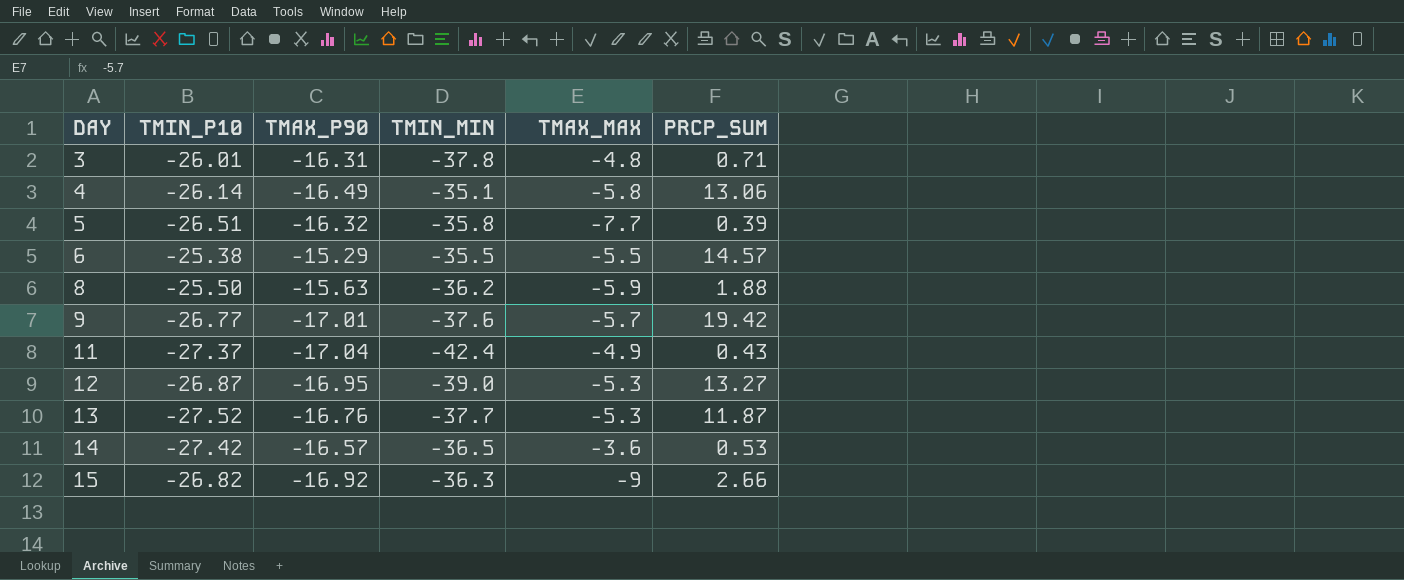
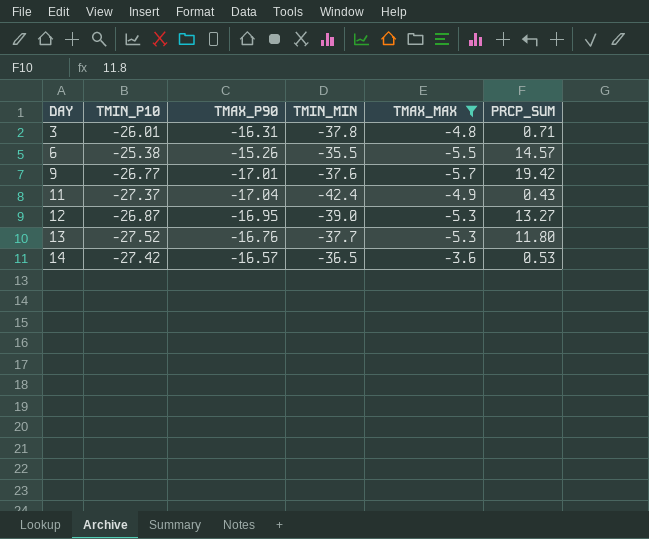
filter: none -> TMAX_MAX >= -5.7
6 | TMAX_P90: -15.29 -> -15.26
13 | PRCP_SUM: 11.87 -> 11.80

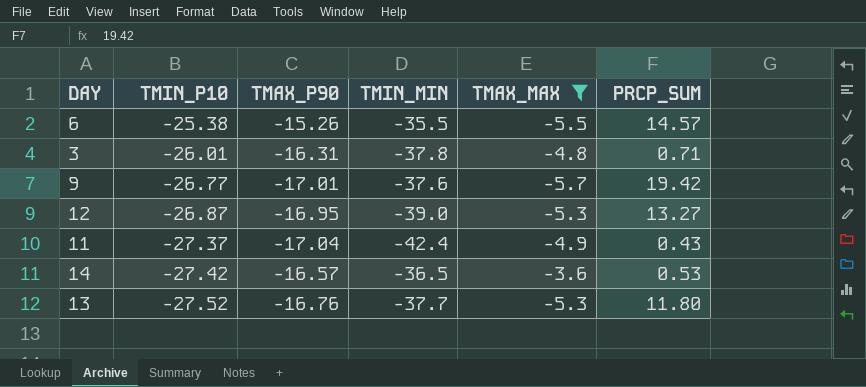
row order: DAY ascending -> TMIN_P10 descending

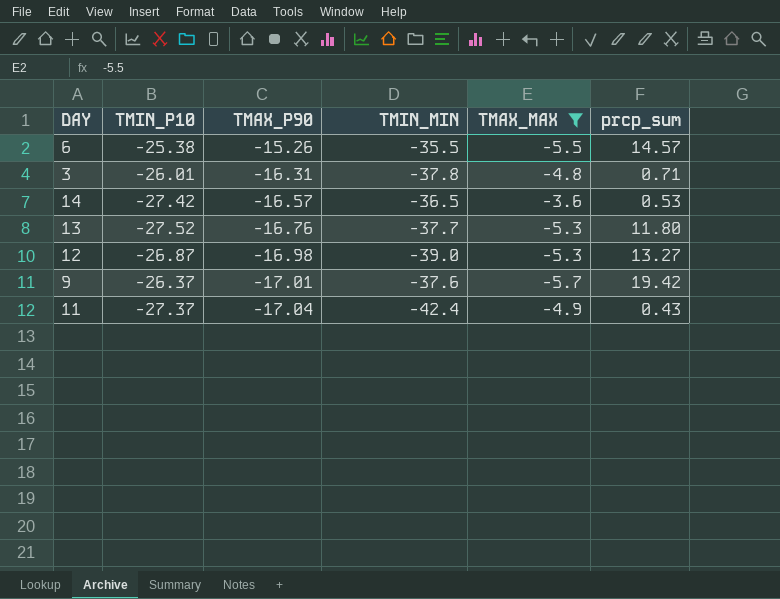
row order: TMIN_P10 descending -> TMAX_P90 descending
column name: PRCP_SUM -> prcp_sum
12 | TMAX_P90: -16.95 -> -16.98
9 | TMIN_P10: -26.77 -> -26.37

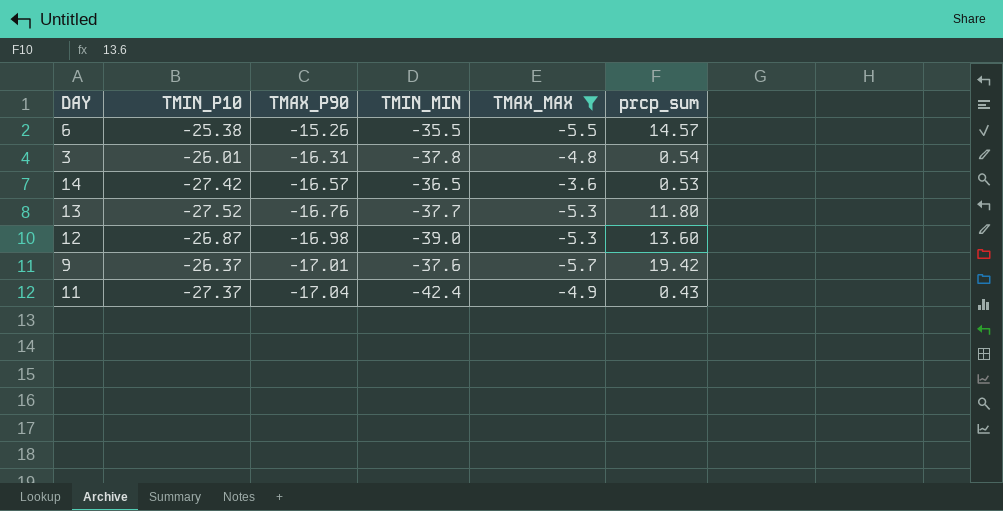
3 | prcp_sum: 0.71 -> 0.54
12 | prcp_sum: 13.27 -> 13.60

